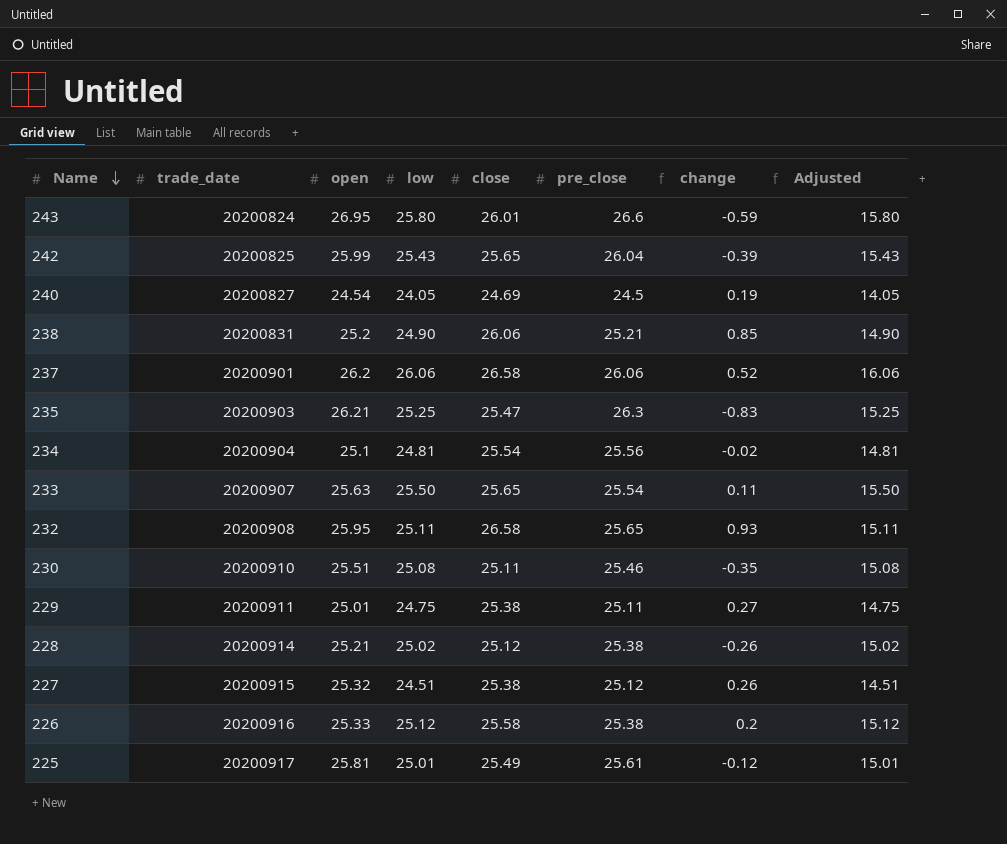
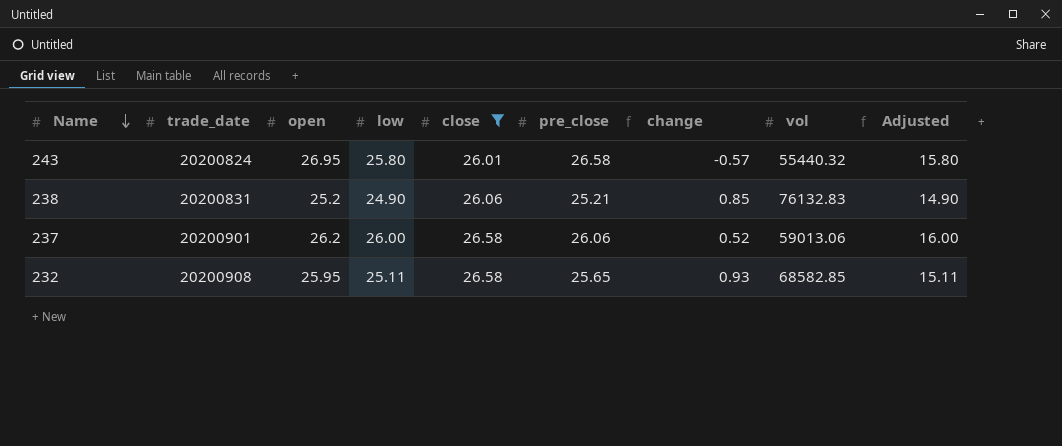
filter: none -> close >= 26.01
column vol | position: none -> 8
243 | pre_close: 26.6 -> 26.58
243 | change: -0.59 -> -0.57
237 | low: 26.06 -> 26.00
237 | Adjusted: 16.06 -> 16.00

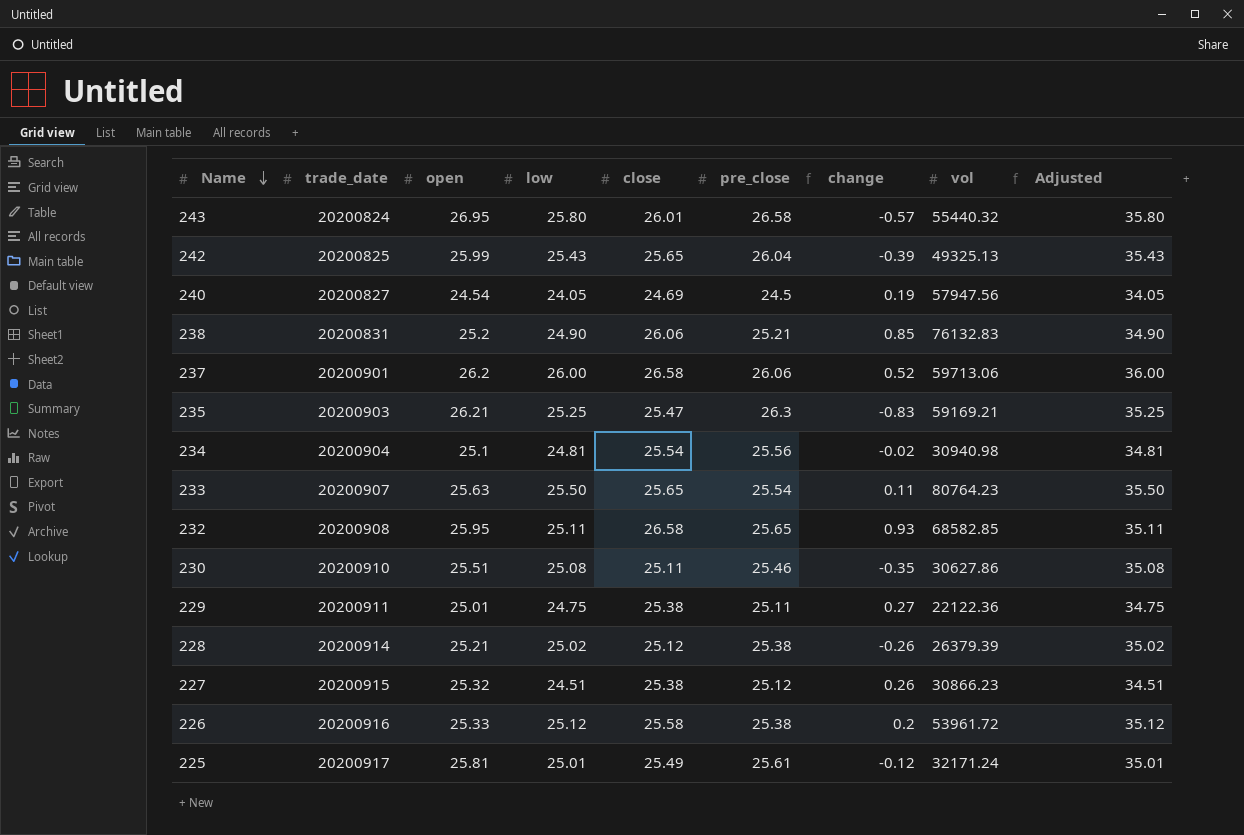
filter: close >= 26.01 -> none
column Adjusted | formula: [low] - 10 -> [low] + 10
237 | vol: 59013.06 -> 59713.06

